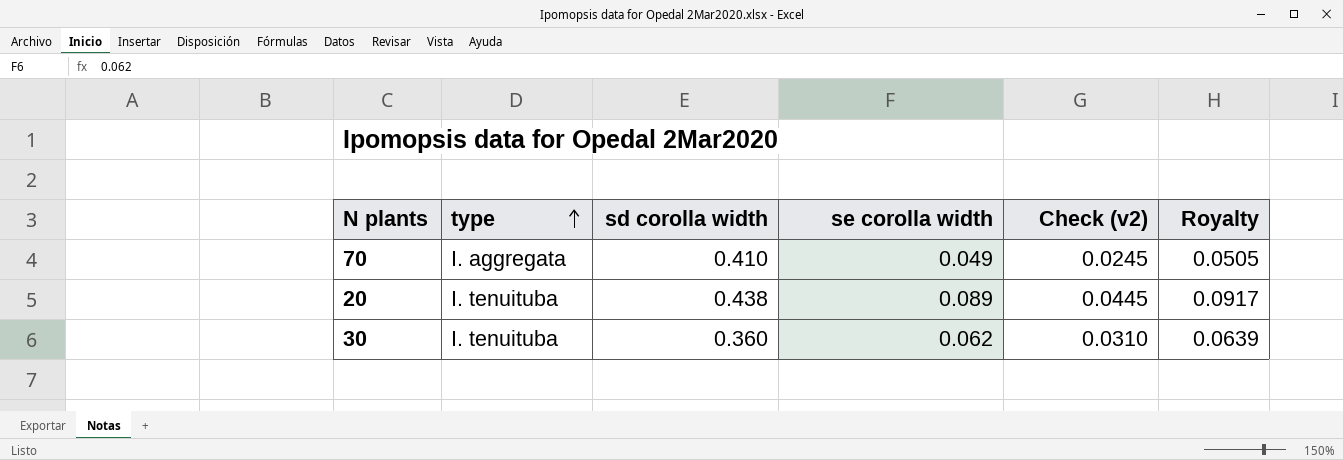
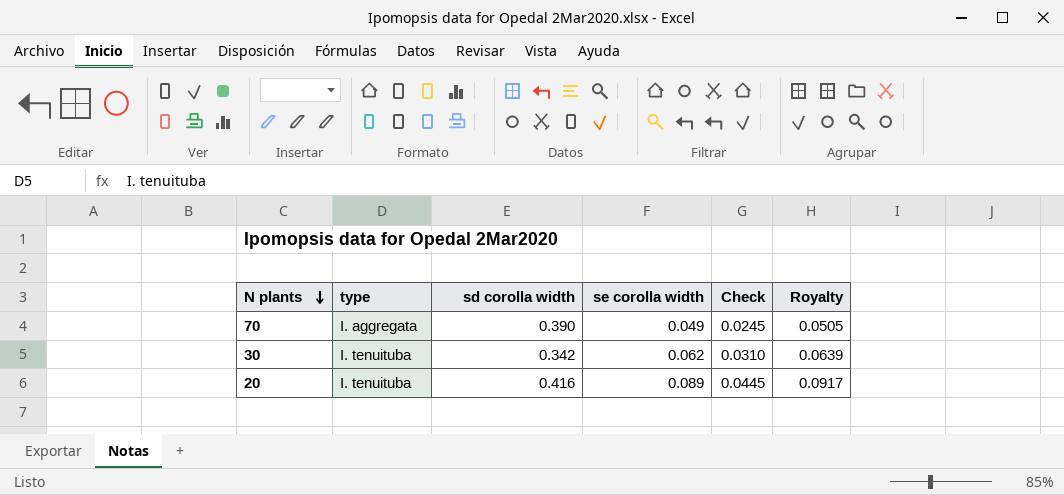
row order: type ascending -> N plants descending
column name: Check (v2) -> Check
70 | sd corolla width: 0.410 -> 0.390
30 | sd corolla width: 0.360 -> 0.342
20 | sd corolla width: 0.438 -> 0.416

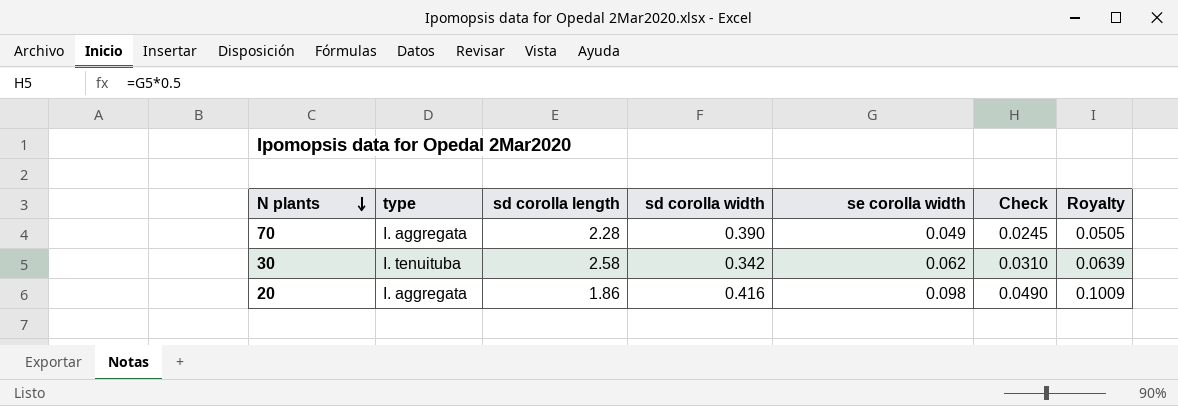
column sd corolla length | position: none -> 3
20 | type: I. tenuituba -> I. aggregata
20 | se corolla width: 0.089 -> 0.098
20 | Check: 0.0445 -> 0.0490
20 | Royalty: 0.0917 -> 0.1009

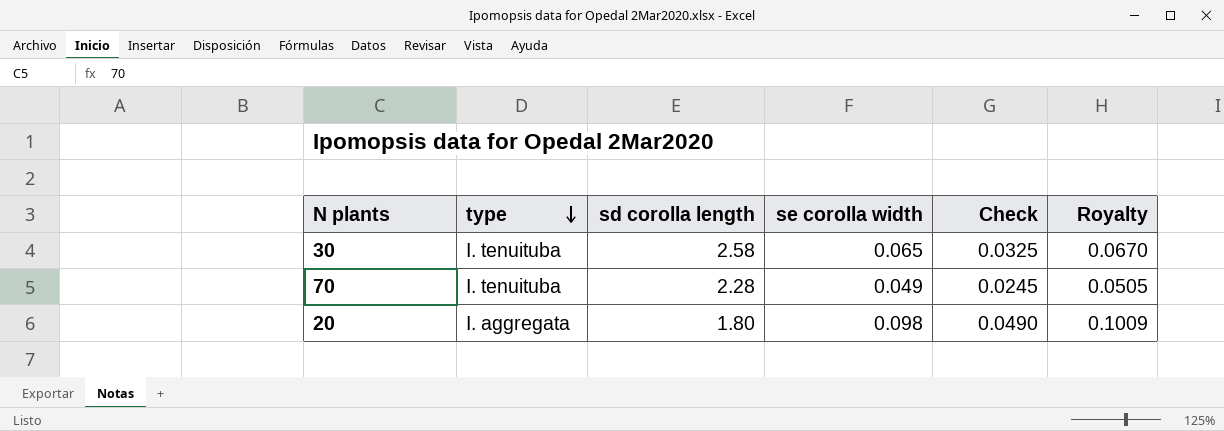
row order: N plants descending -> type descending
column sd corolla width | position: 4 -> none
30 | se corolla width: 0.062 -> 0.065
30 | Check: 0.0310 -> 0.0325
30 | Royalty: 0.0639 -> 0.0670
70 | type: I. aggregata -> I. tenuituba
20 | sd corolla length: 1.86 -> 1.80

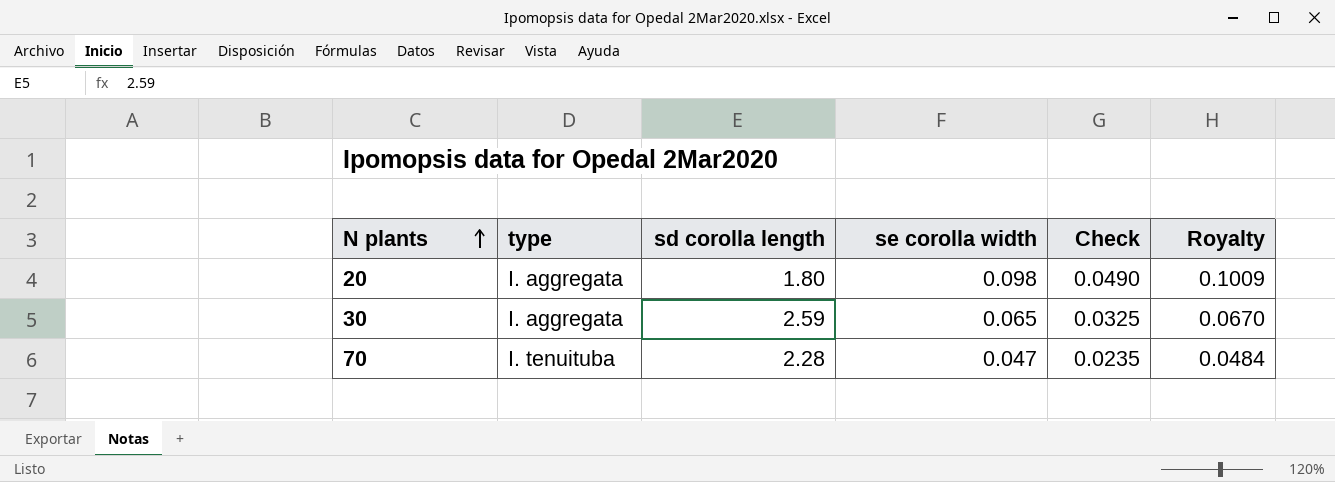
row order: type descending -> N plants ascending
30 | type: I. tenuituba -> I. aggregata
30 | sd corolla length: 2.58 -> 2.59
70 | se corolla width: 0.049 -> 0.047
70 | Check: 0.0245 -> 0.0235
70 | Royalty: 0.0505 -> 0.0484

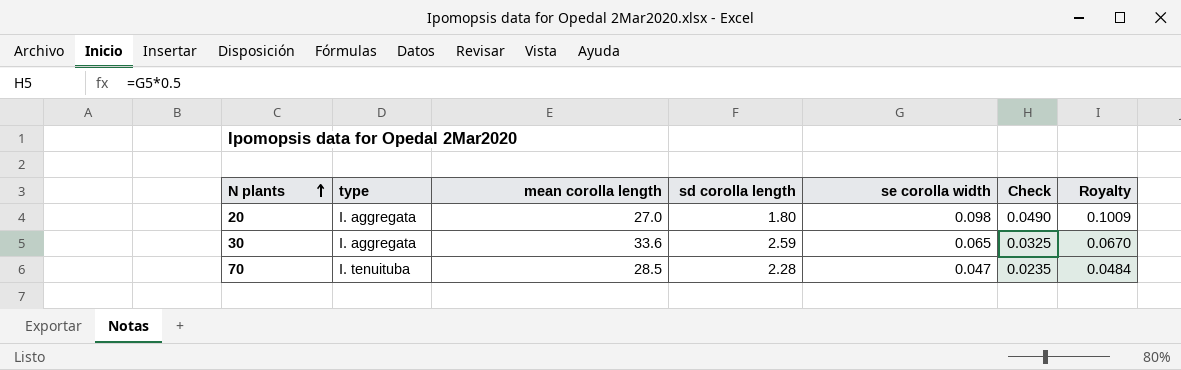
column mean corolla length | position: none -> 3

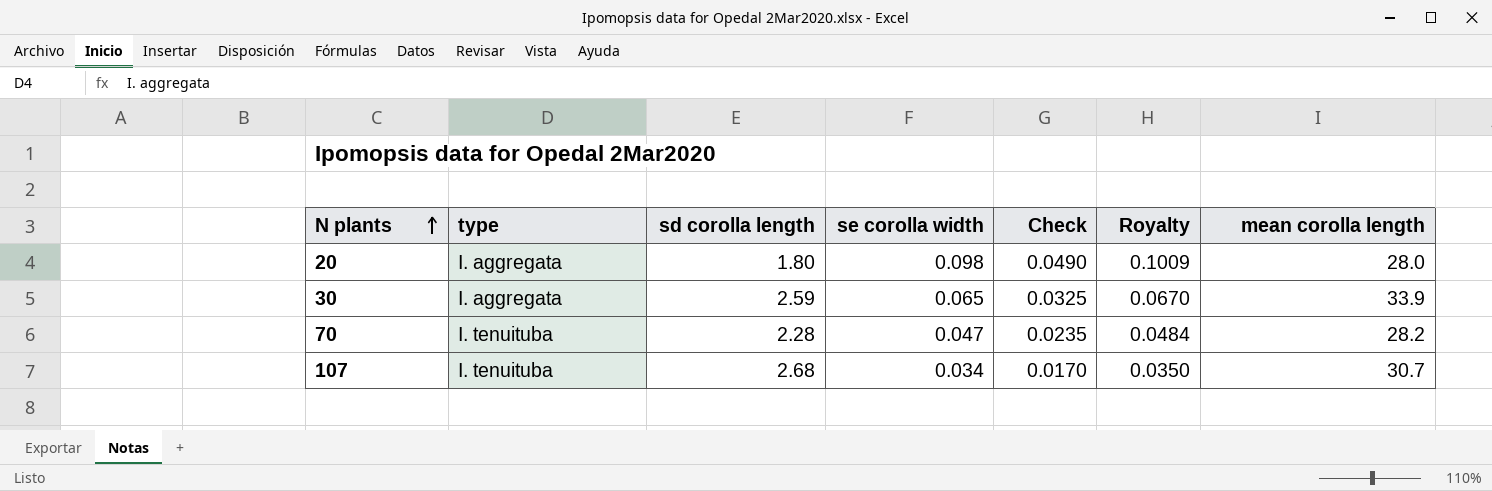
column mean corolla length | position: 3 -> 7
20 | mean corolla length: 27.0 -> 28.0
30 | mean corolla length: 33.6 -> 33.9
70 | mean corolla length: 28.5 -> 28.2
row 107: none -> I. tenuituba | 2.68 | 0.034 | 0.0170 | 0.0350 | 30.7

